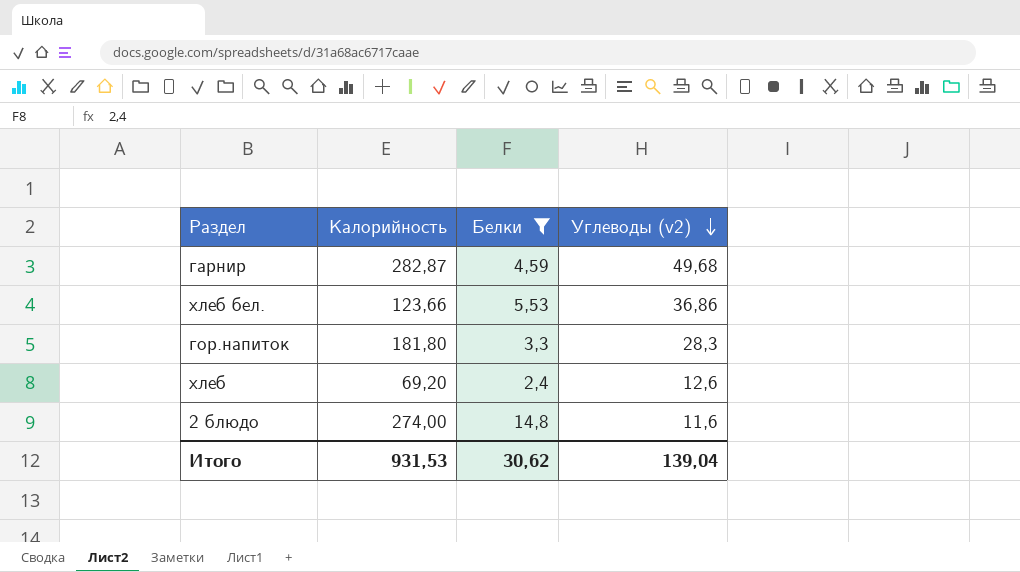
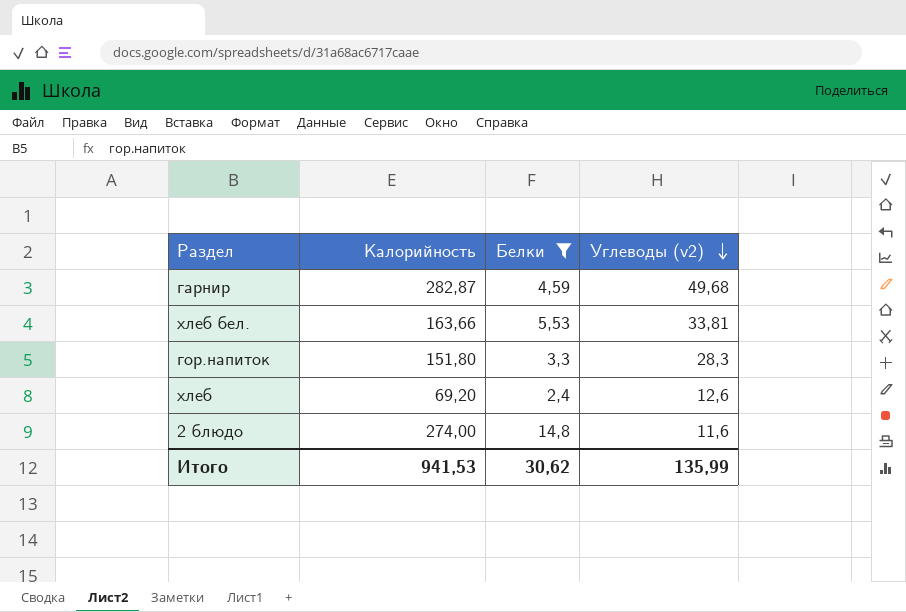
хлеб бел. | Калорийность: 123,66 -> 163,66
хлеб бел. | Углеводы (v2): 36,86 -> 33,81
гор.напиток | Калорийность: 181,80 -> 151,80
Итого | Калорийность: 931,53 -> 941,53
Итого | Углеводы (v2): 139,04 -> 135,99

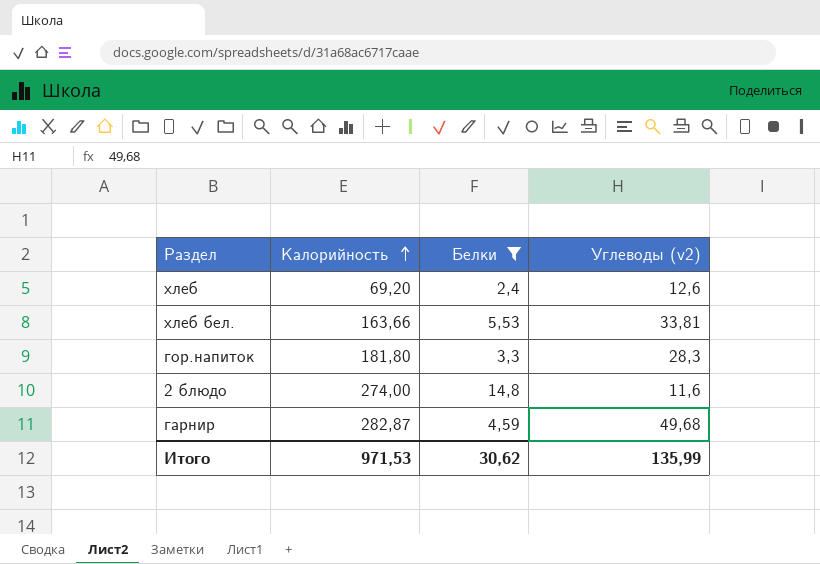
row order: Углеводы (v2) descending -> Калорийность ascending
гор.напиток | Калорийность: 151,80 -> 181,80
Итого | Калорийность: 941,53 -> 971,53

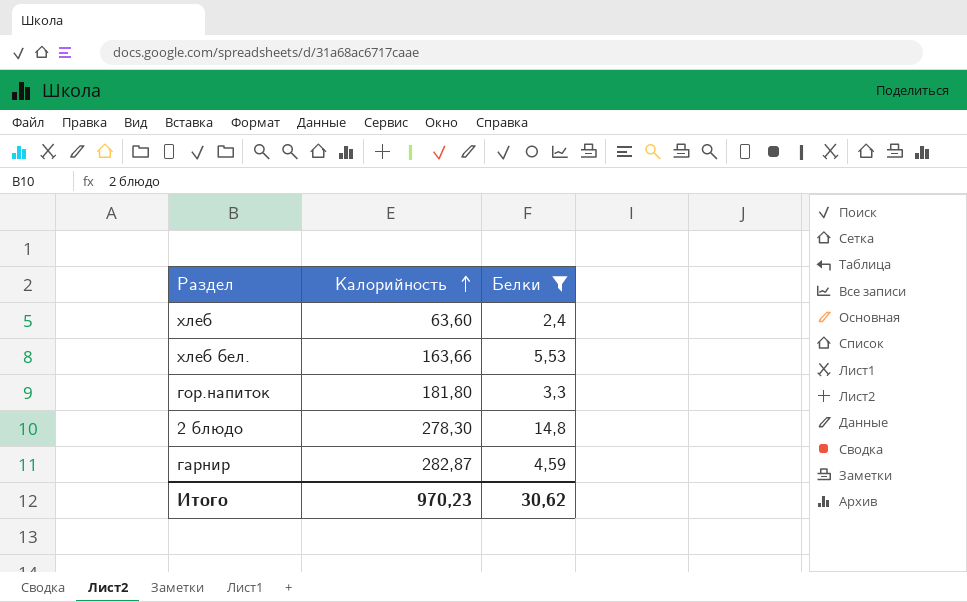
column Углеводы (v2) | position: 4 -> none
хлеб | Калорийность: 69,20 -> 63,60
2 блюдо | Калорийность: 274,00 -> 278,30
Итого | Калорийность: 971,53 -> 970,23

